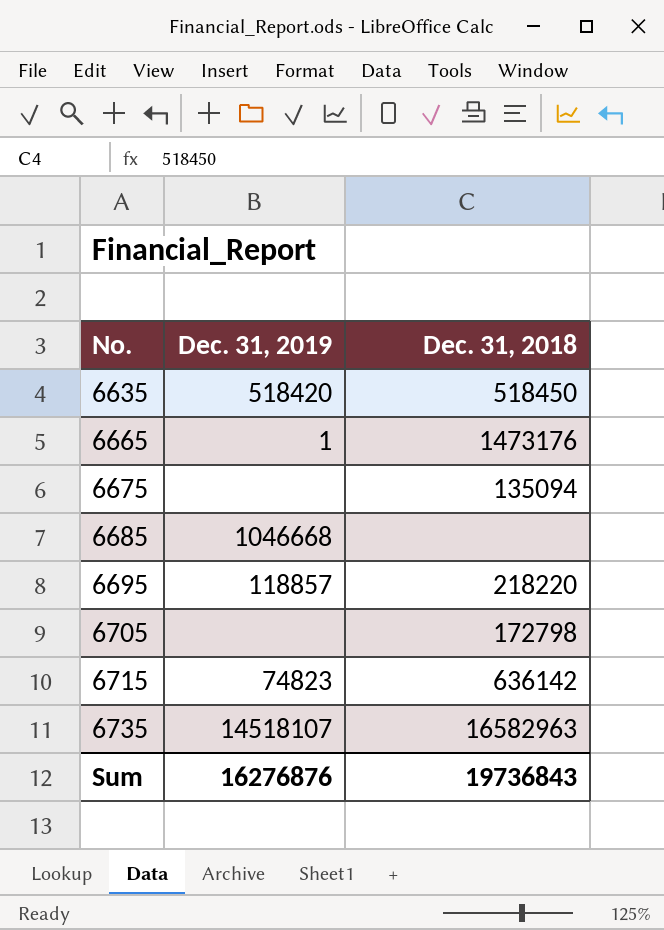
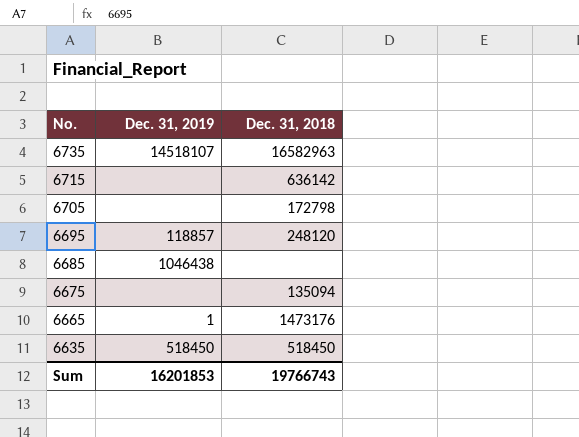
row order: No. ascending -> No. descending
6715 | Dec. 31, 2019: 74823 -> none
6695 | Dec. 31, 2018: 218220 -> 248120
6685 | Dec. 31, 2019: 1046668 -> 1046438
6635 | Dec. 31, 2019: 518420 -> 518450
Sum | Dec. 31, 2019: 16276876 -> 16201853
Sum | Dec. 31, 2018: 19736843 -> 19766743

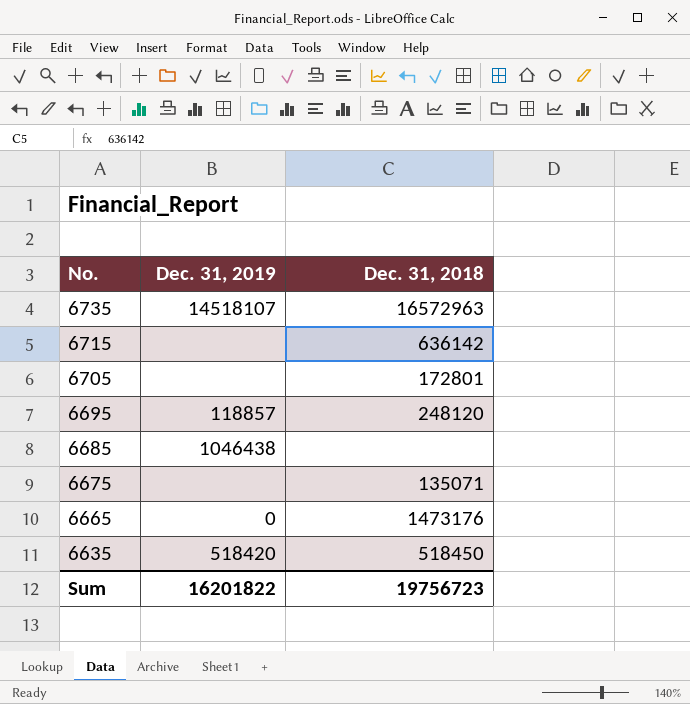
6735 | Dec. 31, 2018: 16582963 -> 16572963
6705 | Dec. 31, 2018: 172798 -> 172801
6675 | Dec. 31, 2018: 135094 -> 135071
6665 | Dec. 31, 2019: 1 -> 0
6635 | Dec. 31, 2019: 518450 -> 518420
Sum | Dec. 31, 2019: 16201853 -> 16201822
Sum | Dec. 31, 2018: 19766743 -> 19756723

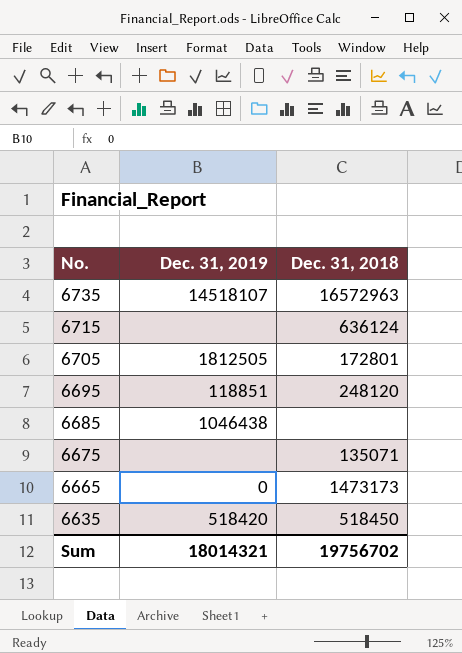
6715 | Dec. 31, 2018: 636142 -> 636124
6705 | Dec. 31, 2019: none -> 1812505
6695 | Dec. 31, 2019: 118857 -> 118851
6665 | Dec. 31, 2018: 1473176 -> 1473173
Sum | Dec. 31, 2019: 16201822 -> 18014321
Sum | Dec. 31, 2018: 19756723 -> 19756702

